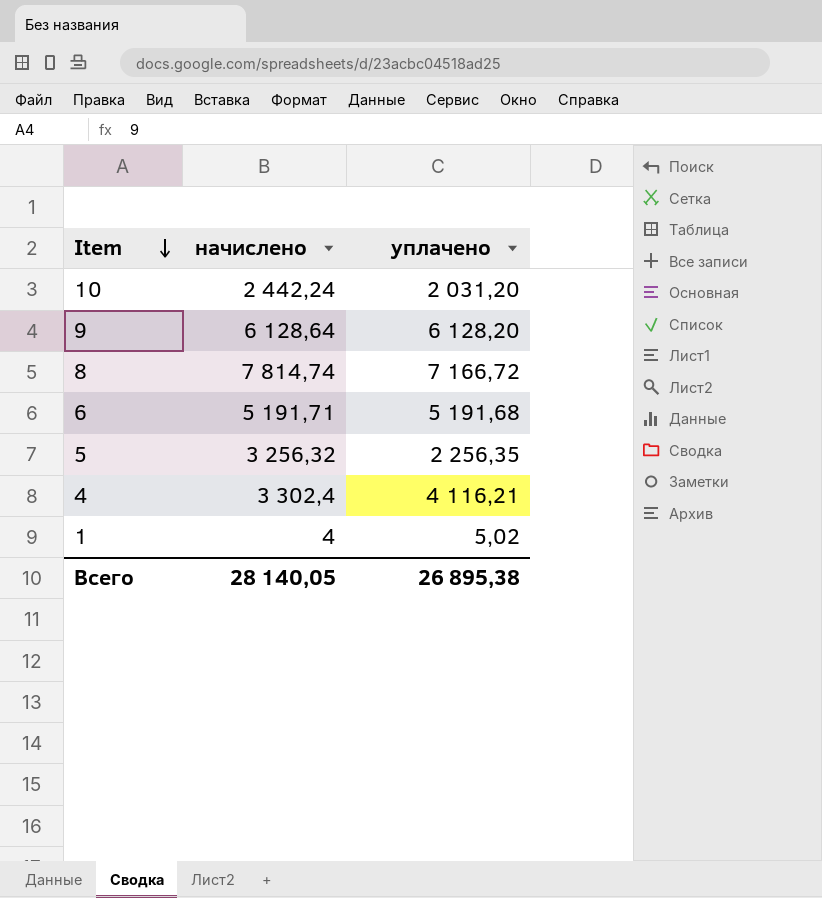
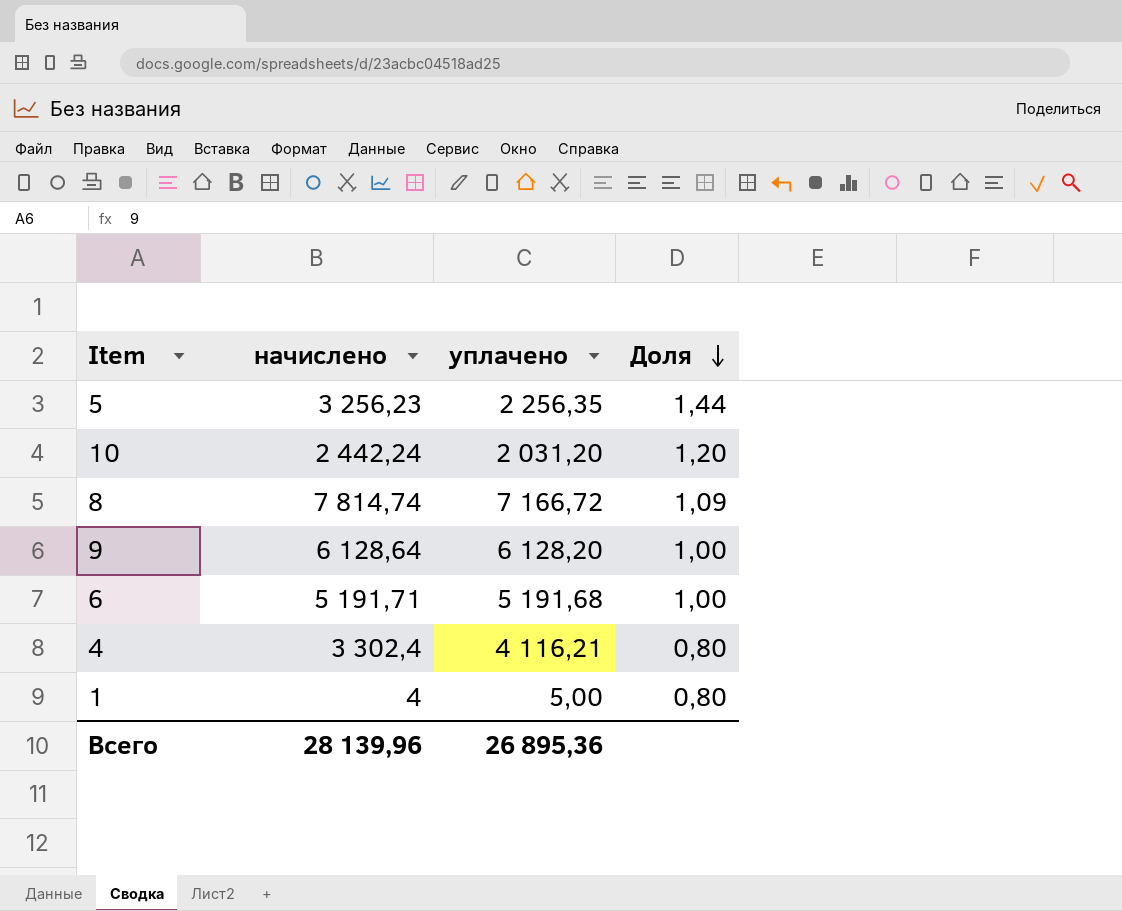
row order: Item descending -> Доля descending
column Доля | formula: none -> [начислено] / [уплачено]
5 | начислено: 3 256,32 -> 3 256,23
1 | уплачено: 5,02 -> 5,00
Всего | начислено: 28 140,05 -> 28 139,96
Всего | уплачено: 26 895,38 -> 26 895,36

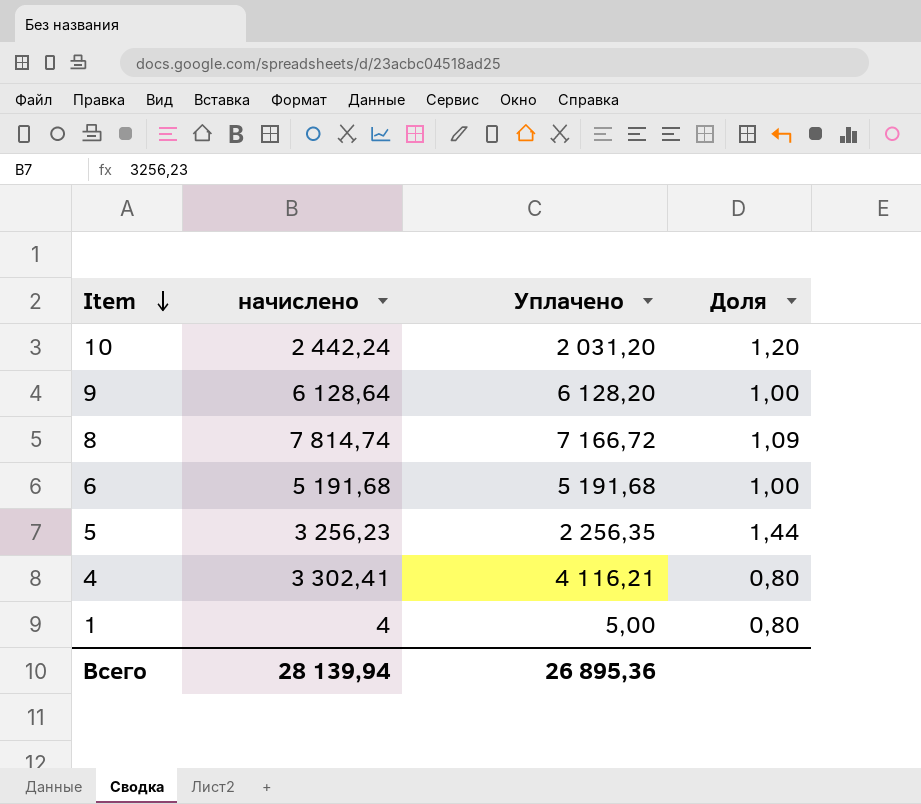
row order: Доля descending -> Item descending
column name: уплачено -> Уплачено
6 | начислено: 5 191,71 -> 5 191,68
4 | начислено: 3 302,4 -> 3 302,41
Всего | начислено: 28 139,96 -> 28 139,94

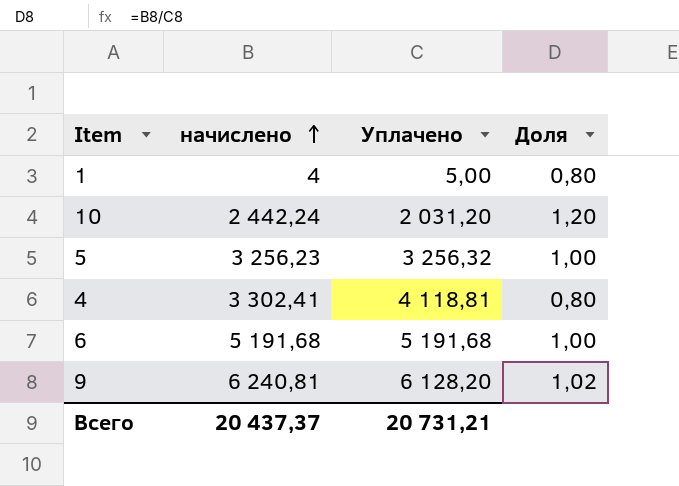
row order: Item descending -> начислено ascending
row 8: 7 814,74 | 7 166,72 | 1,09 -> none
5 | Уплачено: 2 256,35 -> 3 256,32
5 | Доля: 1,44 -> 1,00
4 | Уплачено: 4 116,21 -> 4 118,81
9 | начислено: 6 128,64 -> 6 240,81
9 | Доля: 1,00 -> 1,02
Всего | начислено: 28 139,94 -> 20 437,37
Всего | Уплачено: 26 895,36 -> 20 731,21

